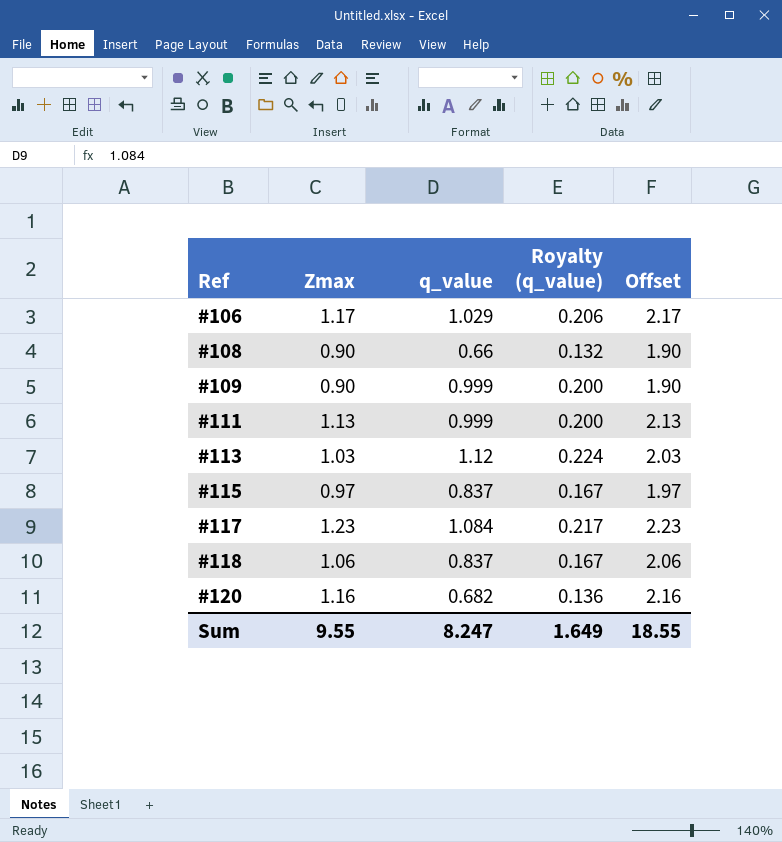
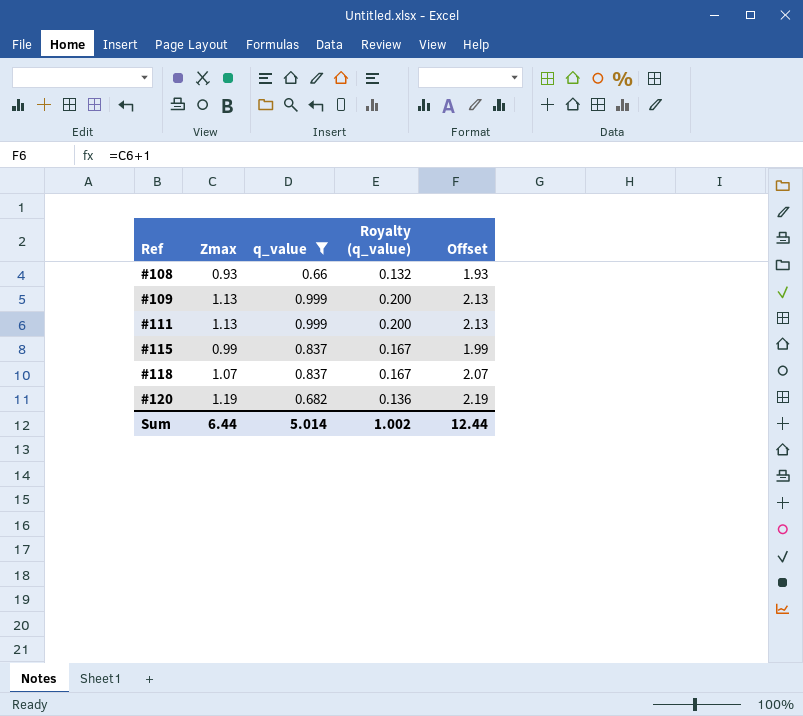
filter: none -> q_value <= 0.999
#108 | Zmax: 0.90 -> 0.93
#108 | Offset: 1.90 -> 1.93
#109 | Zmax: 0.90 -> 1.13
#109 | Offset: 1.90 -> 2.13
#115 | Zmax: 0.97 -> 0.99
#115 | Offset: 1.97 -> 1.99
#118 | Zmax: 1.06 -> 1.07
#118 | Offset: 2.06 -> 2.07
#120 | Zmax: 1.16 -> 1.19
#120 | Offset: 2.16 -> 2.19
Sum | Zmax: 9.55 -> 6.44
Sum | q_value: 8.247 -> 5.014
Sum | Royalty (q_value): 1.649 -> 1.002
Sum | Offset: 18.55 -> 12.44

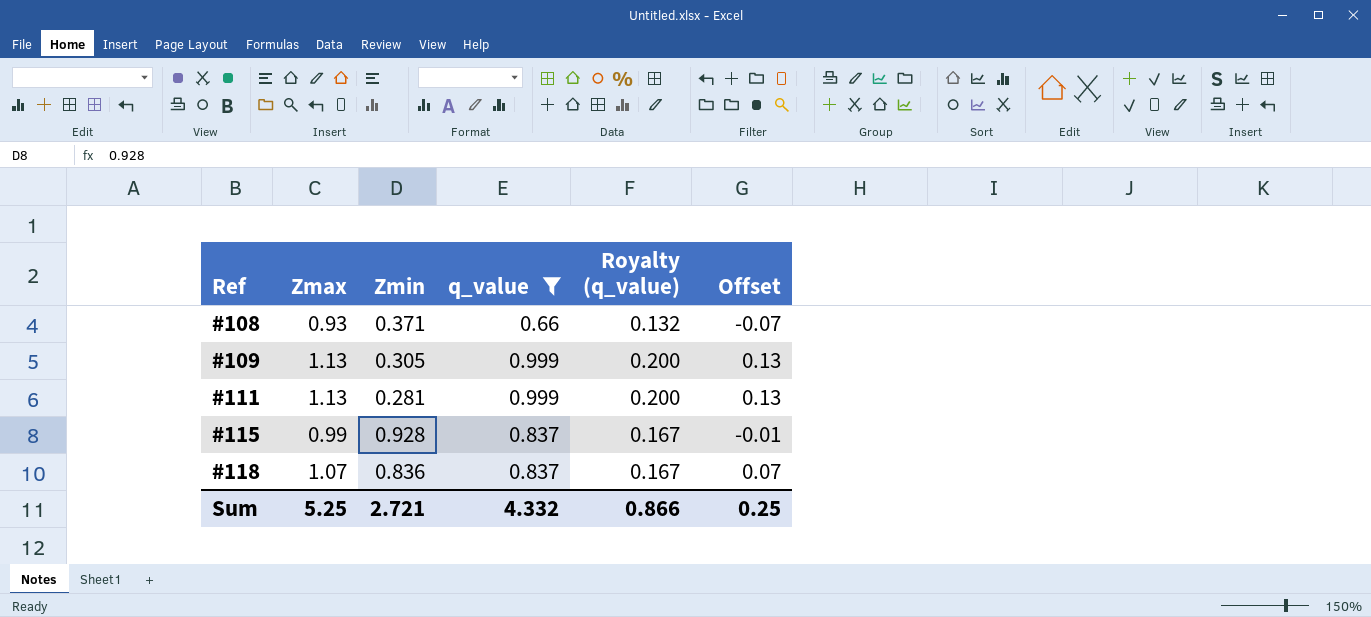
column Zmin | position: none -> 3
column Offset | formula: [Zmax] + 1 -> [Zmax] - 1
row #120: 1.19 | 0.682 | 0.136 | 2.19 -> none
Sum | Zmax: 6.44 -> 5.25
Sum | q_value: 5.014 -> 4.332
Sum | Royalty (q_value): 1.002 -> 0.866
Sum | Offset: 12.44 -> 0.25

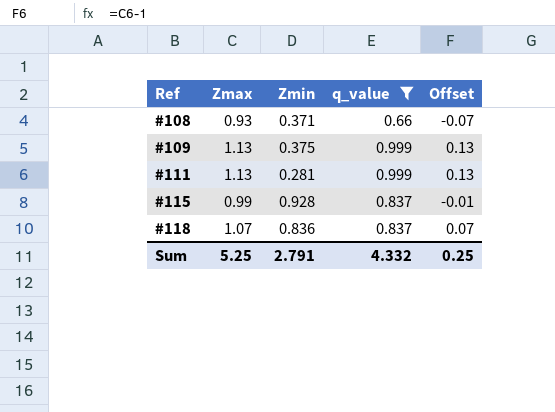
column Royalty (q_value) | formula: [q_value] * 0.2 -> none
#109 | Zmin: 0.305 -> 0.375
Sum | Zmin: 2.721 -> 2.791

